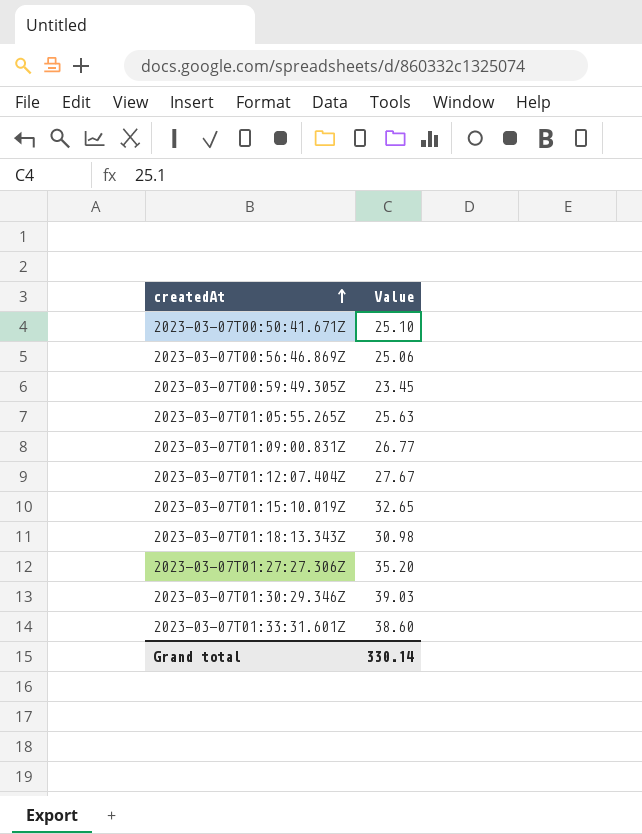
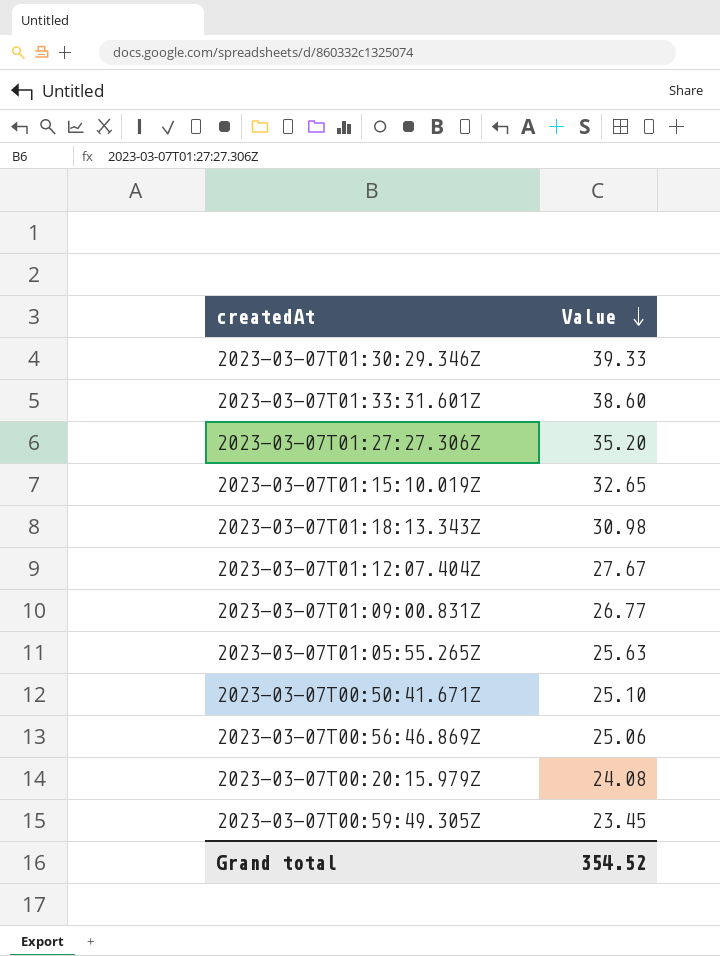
row order: createdAt ascending -> Value descending
2023-03-07T01:30:29.346Z | Value: 39.03 -> 39.33
row 2023-03-07T00:20:15.979Z: none -> 24.08
Grand total | Value: 330.14 -> 354.52

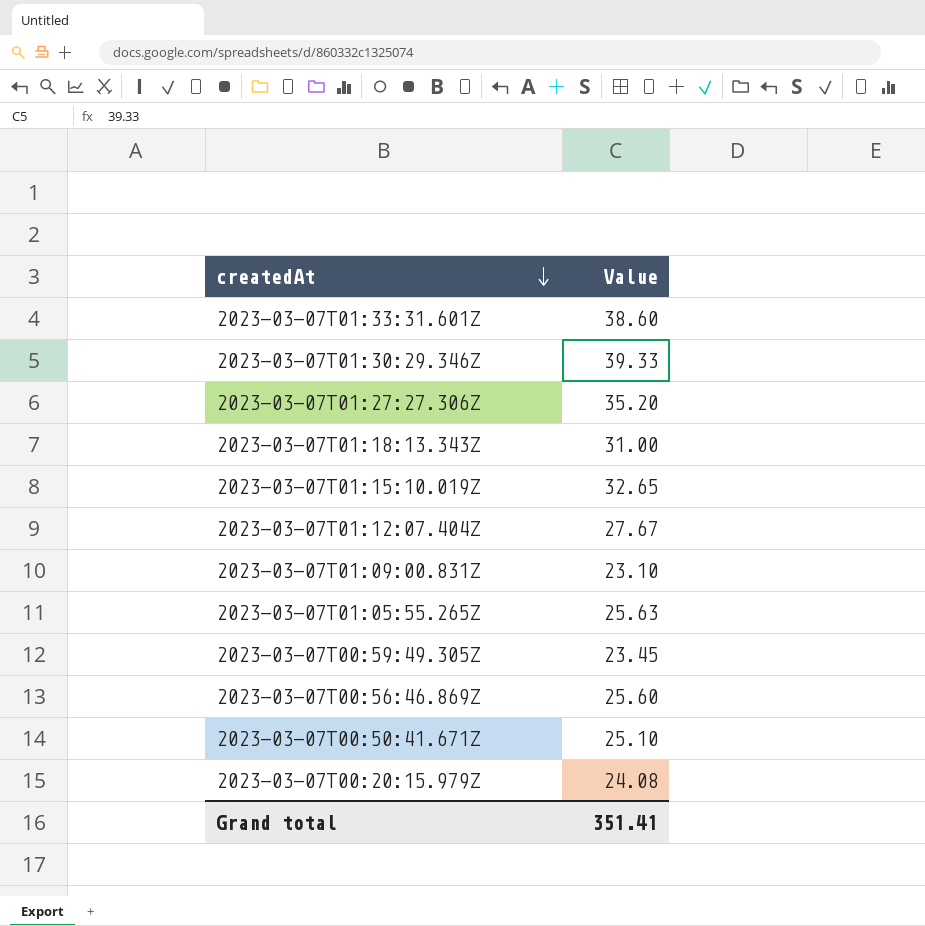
row order: Value descending -> createdAt descending
2023-03-07T01:18:13.343Z | Value: 30.98 -> 31.00
2023-03-07T01:09:00.831Z | Value: 26.77 -> 23.10
2023-03-07T00:56:46.869Z | Value: 25.06 -> 25.60
Grand total | Value: 354.52 -> 351.41

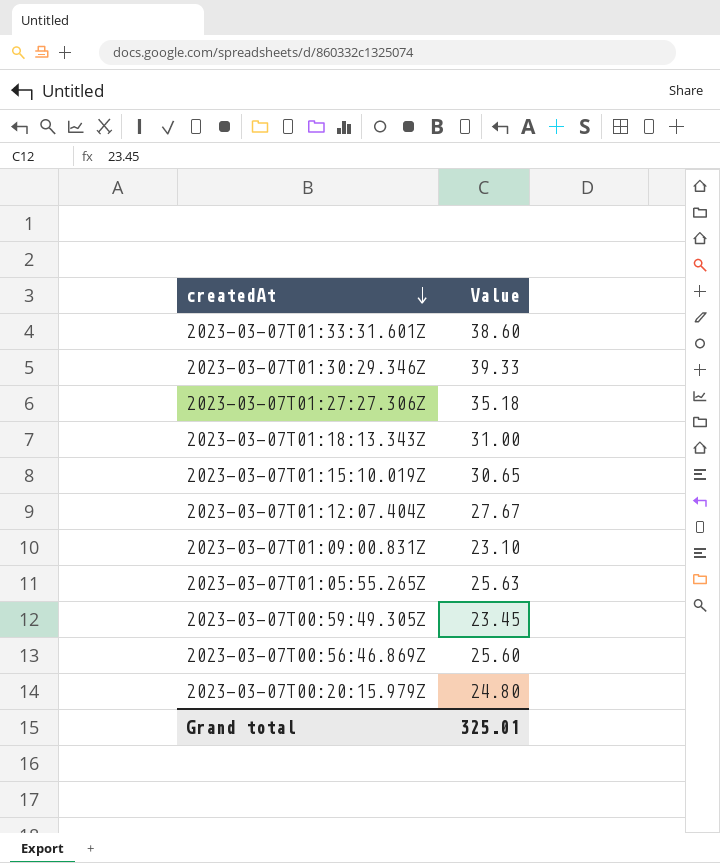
row 2023-03-07T00:50:41.671Z: 25.10 -> none
2023-03-07T01:27:27.306Z | Value: 35.20 -> 35.18
2023-03-07T01:15:10.019Z | Value: 32.65 -> 30.65
2023-03-07T00:20:15.979Z | Value: 24.08 -> 24.80
Grand total | Value: 351.41 -> 325.01

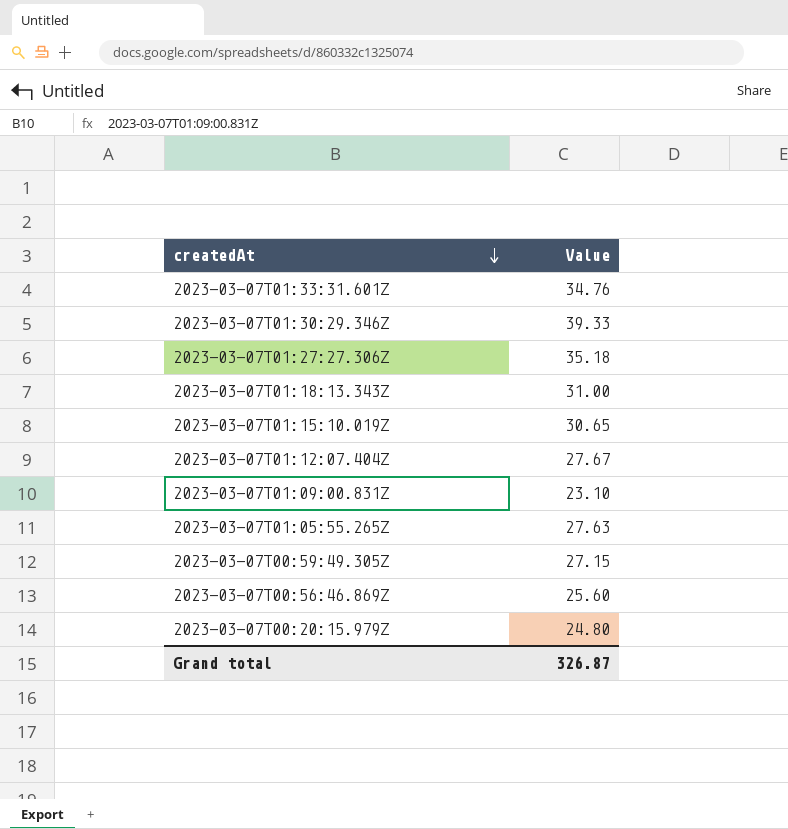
2023-03-07T01:33:31.601Z | Value: 38.60 -> 34.76
2023-03-07T01:05:55.265Z | Value: 25.63 -> 27.63
2023-03-07T00:59:49.305Z | Value: 23.45 -> 27.15
Grand total | Value: 325.01 -> 326.87

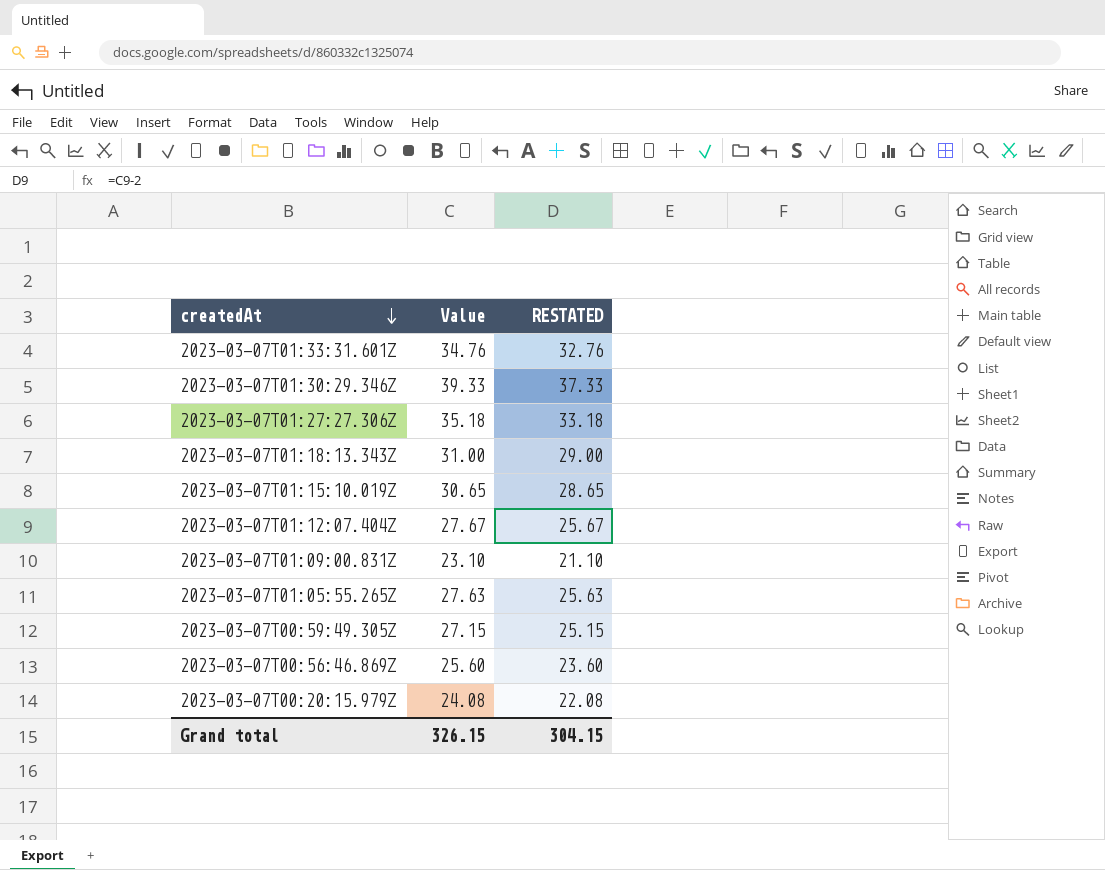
column RESTATED | formula: none -> [Value] - 2
2023-03-07T00:20:15.979Z | Value: 24.80 -> 24.08
Grand total | Value: 326.87 -> 326.15

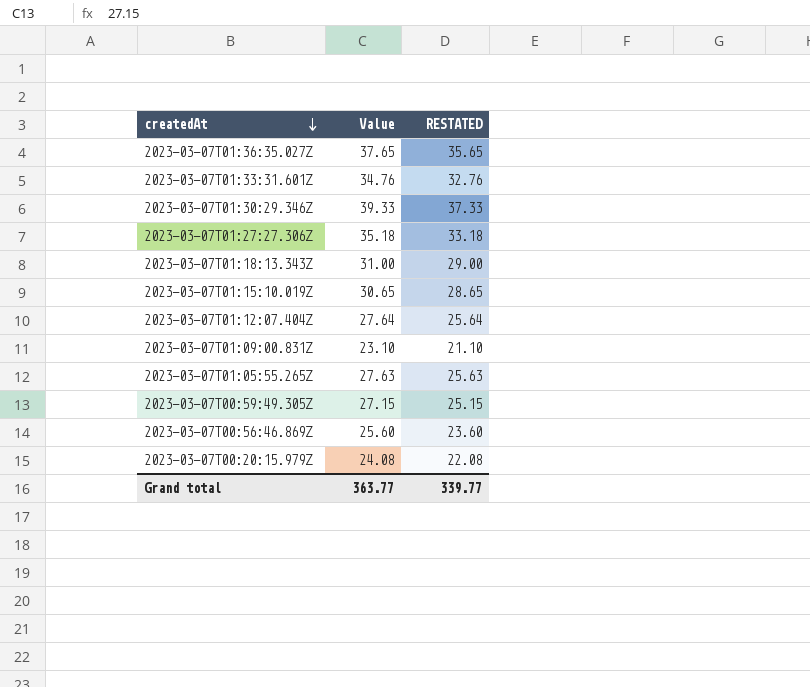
row 2023-03-07T01:36:35.027Z: none -> 37.65 | 35.65
2023-03-07T01:12:07.404Z | Value: 27.67 -> 27.64
2023-03-07T01:12:07.404Z | RESTATED: 25.67 -> 25.64
Grand total | Value: 326.15 -> 363.77
Grand total | RESTATED: 304.15 -> 339.77

